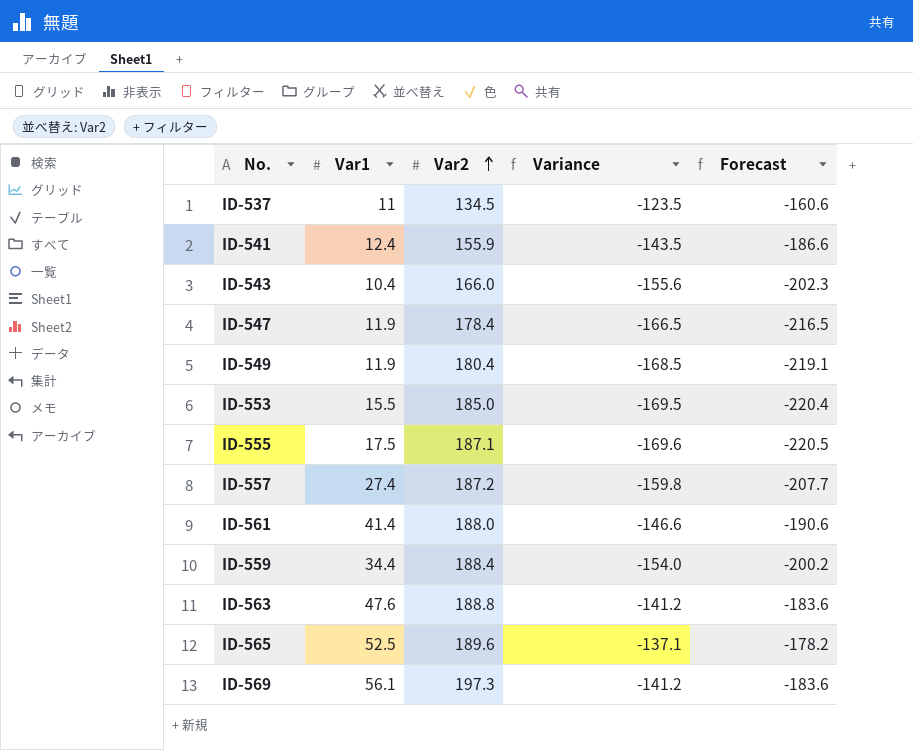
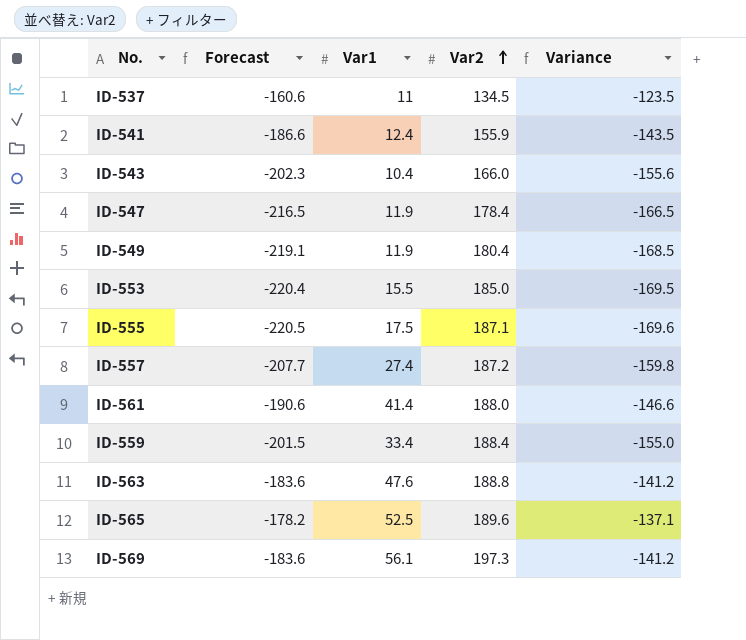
column Forecast | position: 5 -> 2
ID-559 | Forecast: -200.2 -> -201.5
ID-559 | Var1: 34.4 -> 33.4
ID-559 | Variance: -154.0 -> -155.0

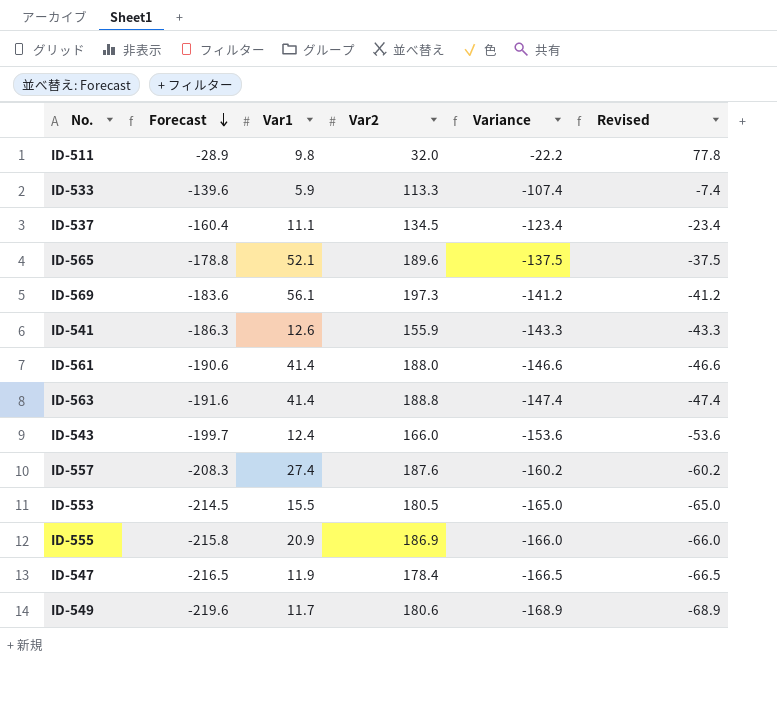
row order: Var2 ascending -> Forecast descending
column Revised | formula: none -> [Variance] + 100
row ID-559: -201.5 | 33.4 | 188.4 | -155.0 -> none
row ID-511: none -> -28.9 | 9.8 | 32.0 | -22.2 | 77.8
row ID-533: none -> -139.6 | 5.9 | 113.3 | -107.4 | -7.4
ID-537 | Forecast: -160.6 -> -160.4
ID-537 | Var1: 11 -> 11.1
ID-537 | Variance: -123.5 -> -123.4
ID-565 | Forecast: -178.2 -> -178.8
ID-565 | Var1: 52.5 -> 52.1
ID-565 | Variance: -137.1 -> -137.5
ID-541 | Forecast: -186.6 -> -186.3
ID-541 | Var1: 12.4 -> 12.6
ID-541 | Variance: -143.5 -> -143.3
ID-563 | Forecast: -183.6 -> -191.6
ID-563 | Var1: 47.6 -> 41.4
ID-563 | Variance: -141.2 -> -147.4
ID-543 | Forecast: -202.3 -> -199.7
ID-543 | Var1: 10.4 -> 12.4
ID-543 | Variance: -155.6 -> -153.6
ID-557 | Forecast: -207.7 -> -208.3
ID-557 | Var2: 187.2 -> 187.6
ID-557 | Variance: -159.8 -> -160.2
ID-553 | Forecast: -220.4 -> -214.5
ID-553 | Var2: 185.0 -> 180.5
ID-553 | Variance: -169.5 -> -165.0
ID-555 | Forecast: -220.5 -> -215.8
ID-555 | Var1: 17.5 -> 20.9
ID-555 | Var2: 187.1 -> 186.9
ID-555 | Variance: -169.6 -> -166.0
ID-549 | Forecast: -219.1 -> -219.6
ID-549 | Var1: 11.9 -> 11.7
ID-549 | Var2: 180.4 -> 180.6
ID-549 | Variance: -168.5 -> -168.9

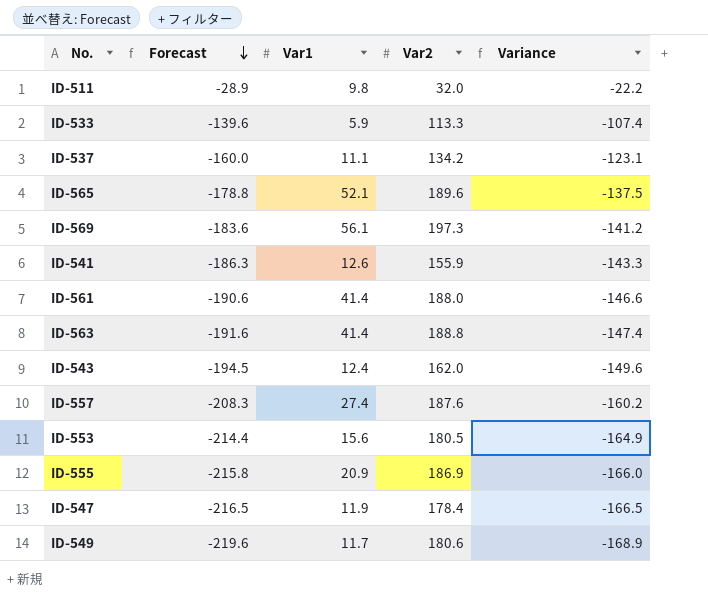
column Revised | formula: [Variance] + 100 -> none
ID-537 | Forecast: -160.4 -> -160.0
ID-537 | Var2: 134.5 -> 134.2
ID-537 | Variance: -123.4 -> -123.1
ID-543 | Forecast: -199.7 -> -194.5
ID-543 | Var2: 166.0 -> 162.0
ID-543 | Variance: -153.6 -> -149.6
ID-553 | Forecast: -214.5 -> -214.4
ID-553 | Var1: 15.5 -> 15.6
ID-553 | Variance: -165.0 -> -164.9

